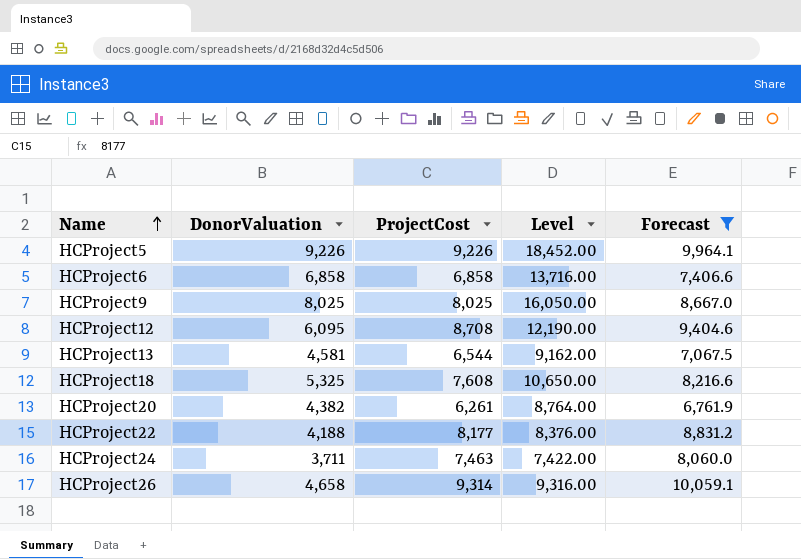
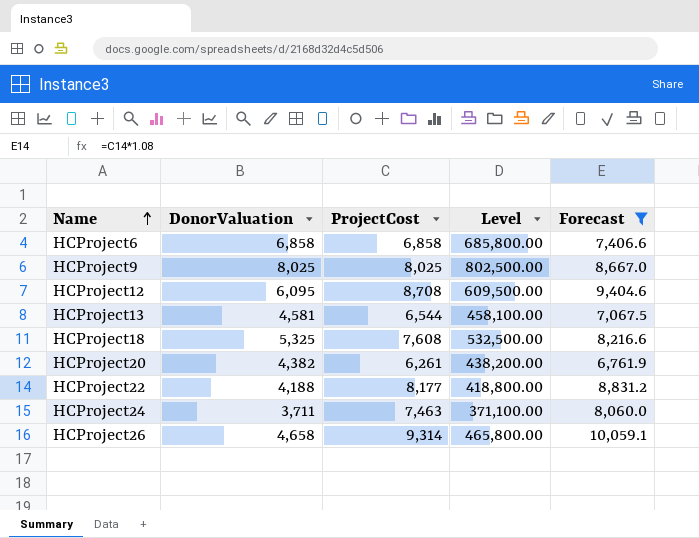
column Level | formula: [DonorValuation] * 2 -> [DonorValuation] * 100
row HCProject5: 9,226 | 9,226 | 18,452.00 | 9,964.1 -> none

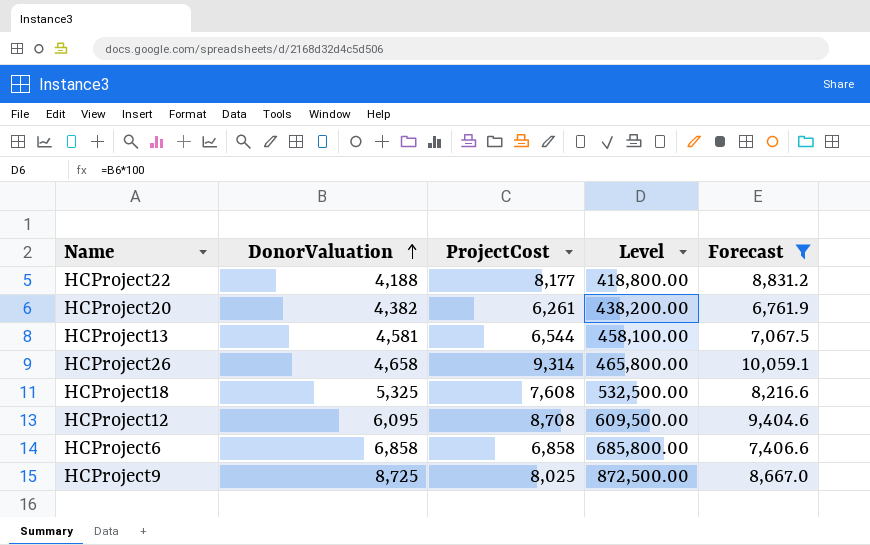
row order: Name ascending -> DonorValuation ascending
row HCProject24: 3,711 | 7,463 | 371,100.00 | 8,060.0 -> none
HCProject9 | DonorValuation: 8,025 -> 8,725
HCProject9 | Level: 802,500.00 -> 872,500.00

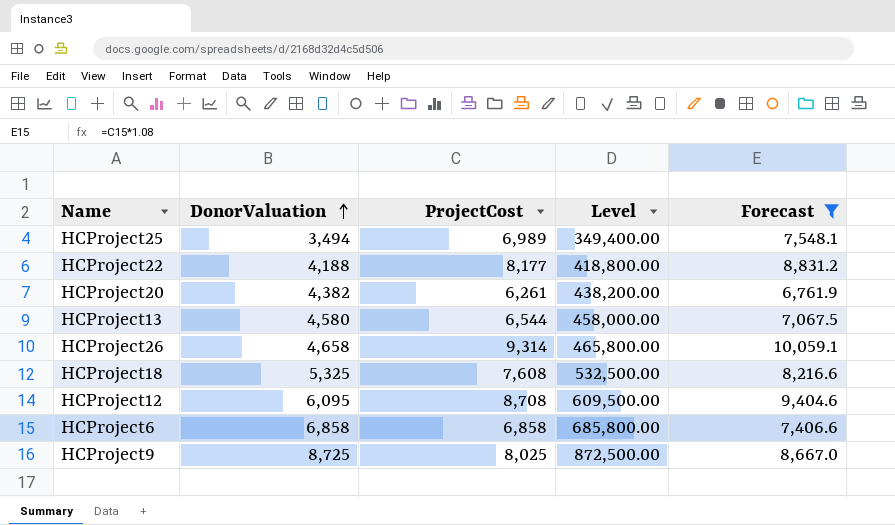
row HCProject25: none -> 3,494 | 6,989 | 349,400.00 | 7,548.1
HCProject13 | DonorValuation: 4,581 -> 4,580
HCProject13 | Level: 458,100.00 -> 458,000.00

